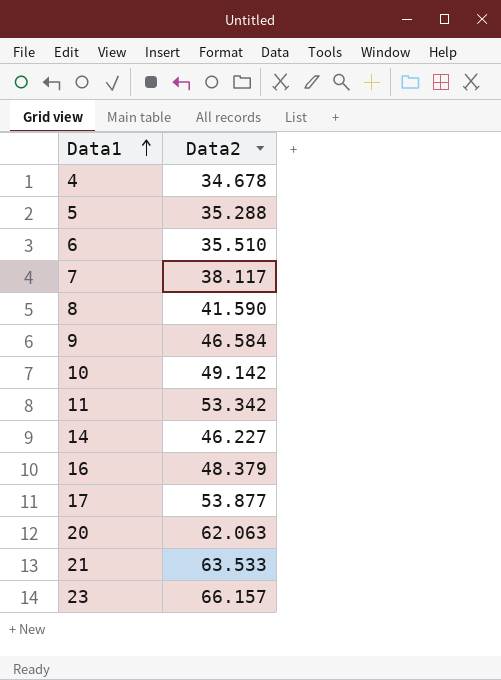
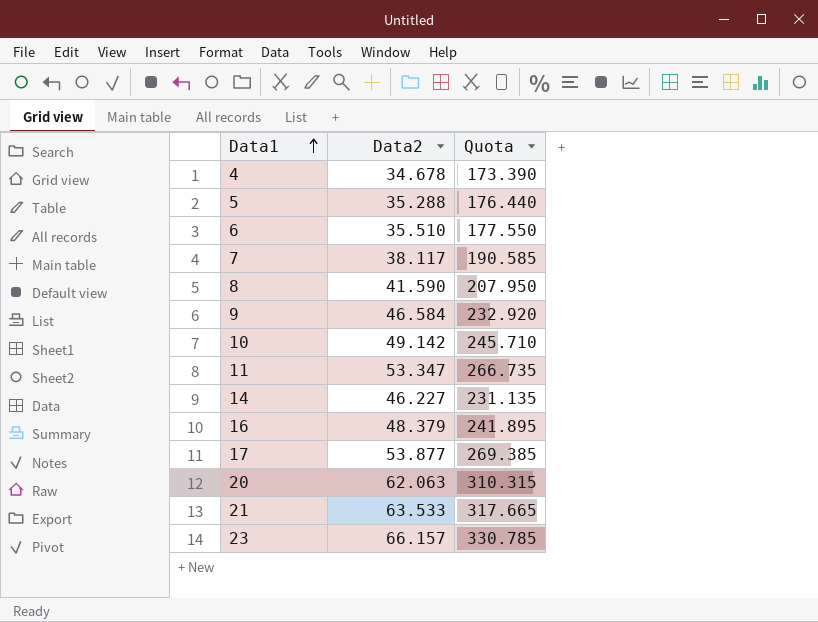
column Quota | formula: none -> [Data2] * 5
11 | Data2: 53.342 -> 53.347

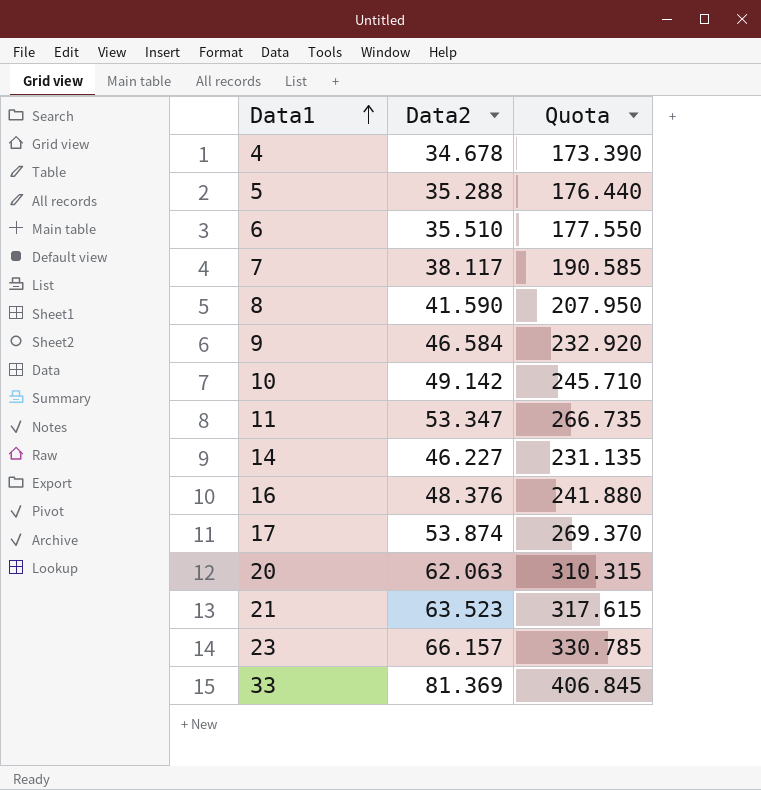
16 | Data2: 48.379 -> 48.376
16 | Quota: 241.895 -> 241.880
17 | Data2: 53.877 -> 53.874
17 | Quota: 269.385 -> 269.370
21 | Data2: 63.533 -> 63.523
21 | Quota: 317.665 -> 317.615
row 33: none -> 81.369 | 406.845

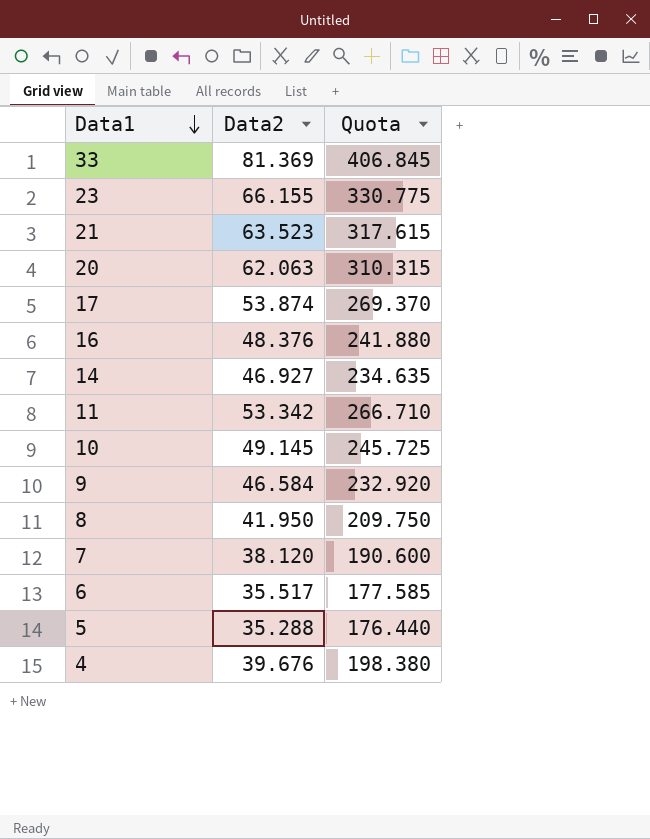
row order: Data1 ascending -> Data1 descending
23 | Data2: 66.157 -> 66.155
23 | Quota: 330.785 -> 330.775
14 | Data2: 46.227 -> 46.927
14 | Quota: 231.135 -> 234.635
11 | Data2: 53.347 -> 53.342
11 | Quota: 266.735 -> 266.710
10 | Data2: 49.142 -> 49.145
10 | Quota: 245.710 -> 245.725
8 | Data2: 41.590 -> 41.950
8 | Quota: 207.950 -> 209.750
7 | Data2: 38.117 -> 38.120
7 | Quota: 190.585 -> 190.600
6 | Data2: 35.510 -> 35.517
6 | Quota: 177.550 -> 177.585
4 | Data2: 34.678 -> 39.676
4 | Quota: 173.390 -> 198.380

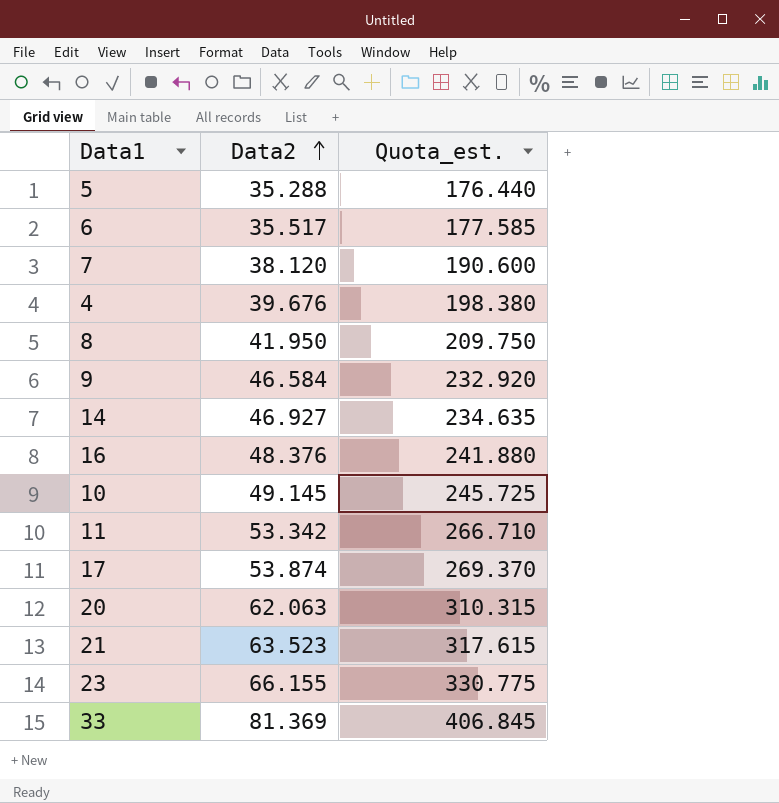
row order: Data1 descending -> Data2 ascending
column name: Quota -> Quota_est.

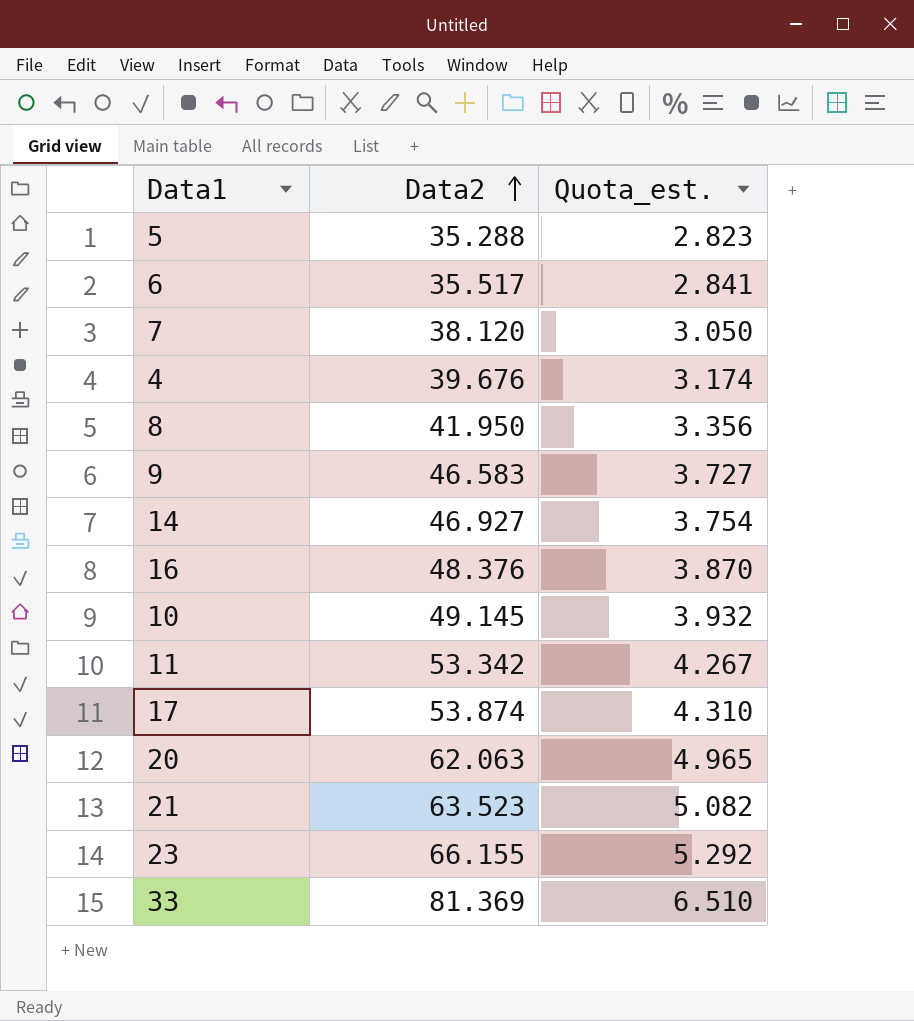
column Quota_est. | formula: [Data2] * 5 -> [Data2] * 0.08
9 | Data2: 46.584 -> 46.583

